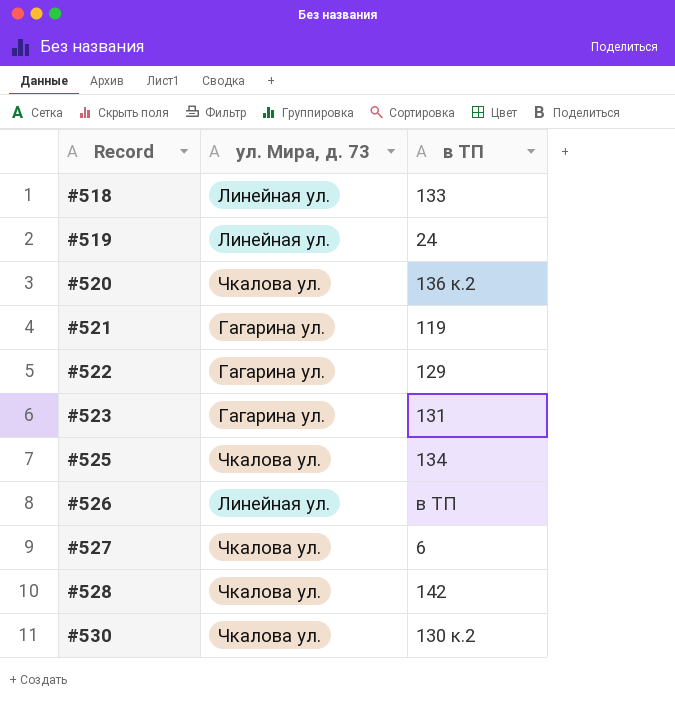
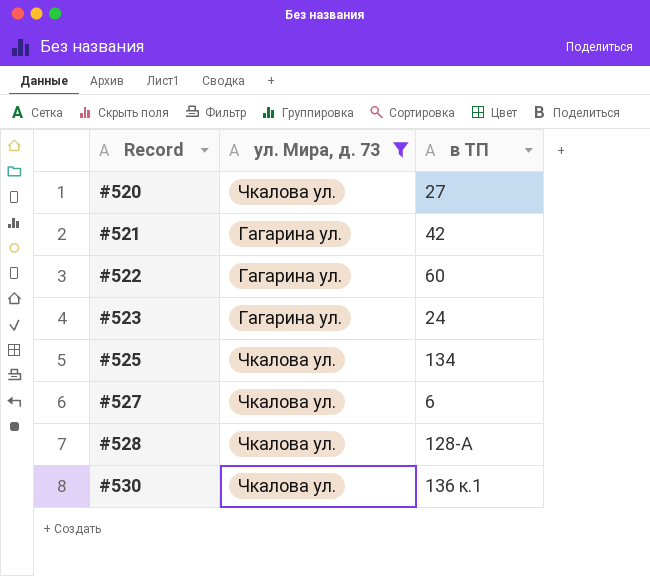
filter: none -> ул. Мира, д. 73 != Линейная ул.
#520 | в ТП: 136 к.2 -> 27
#521 | в ТП: 119 -> 42
#522 | в ТП: 129 -> 60
#523 | в ТП: 131 -> 24
#528 | в ТП: 142 -> 128-А
#530 | в ТП: 130 к.2 -> 136 к.1

